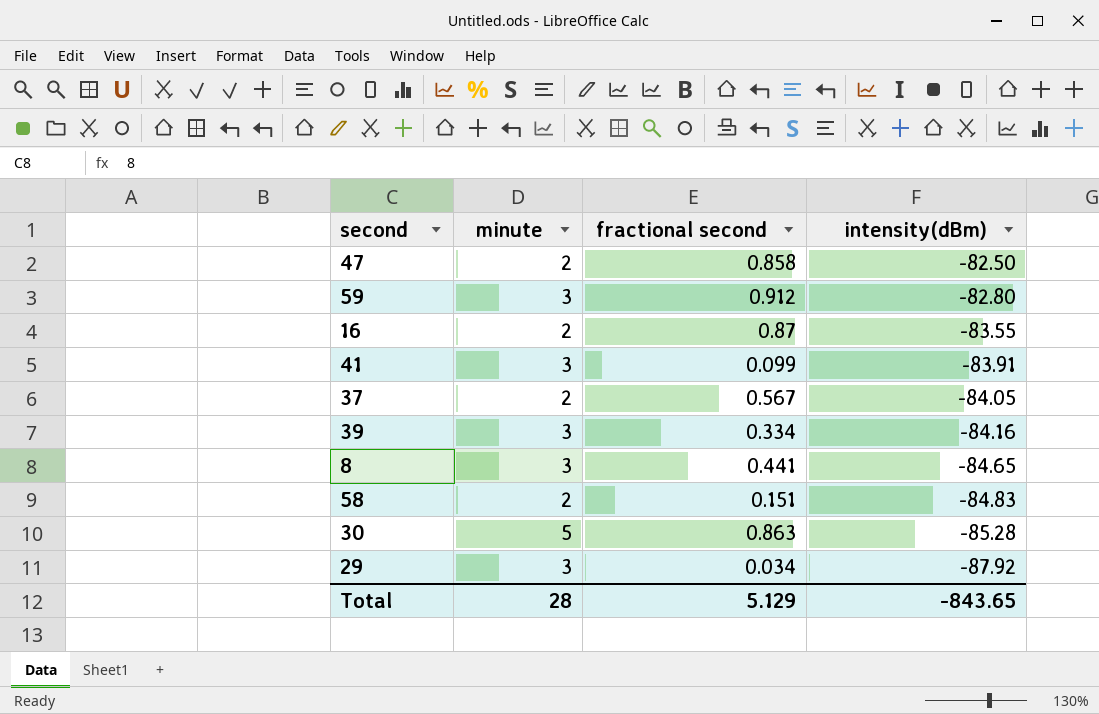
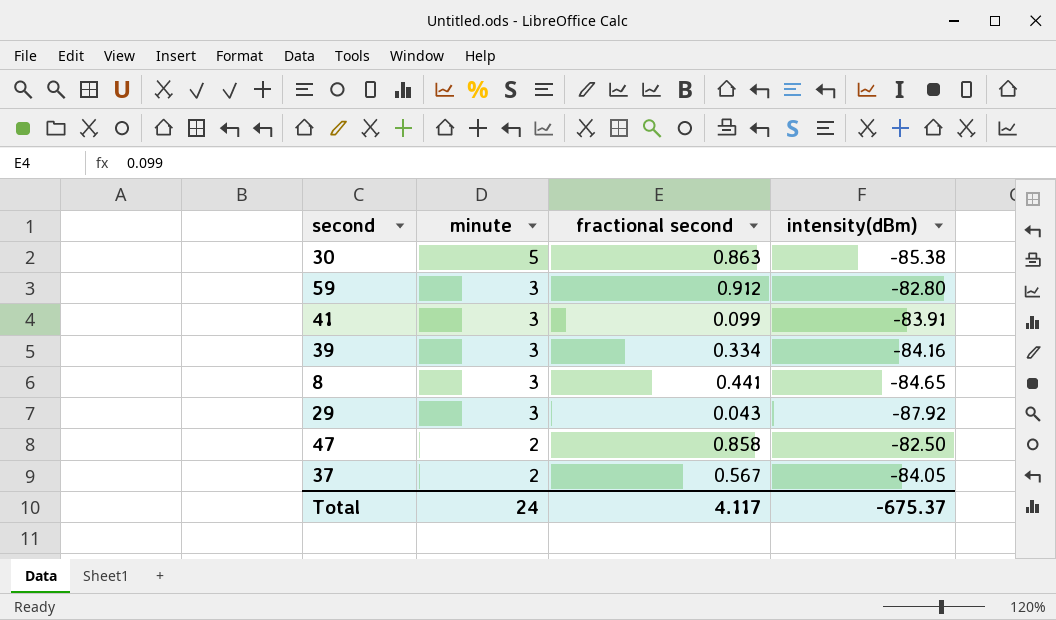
row order: intensity(dBm) descending -> minute descending
row 16: 2 | 0.87 | -83.55 -> none
row 58: 2 | 0.151 | -84.83 -> none
30 | intensity(dBm): -85.28 -> -85.38
29 | fractional second: 0.034 -> 0.043
Total | minute: 28 -> 24
Total | fractional second: 5.129 -> 4.117
Total | intensity(dBm): -843.65 -> -675.37

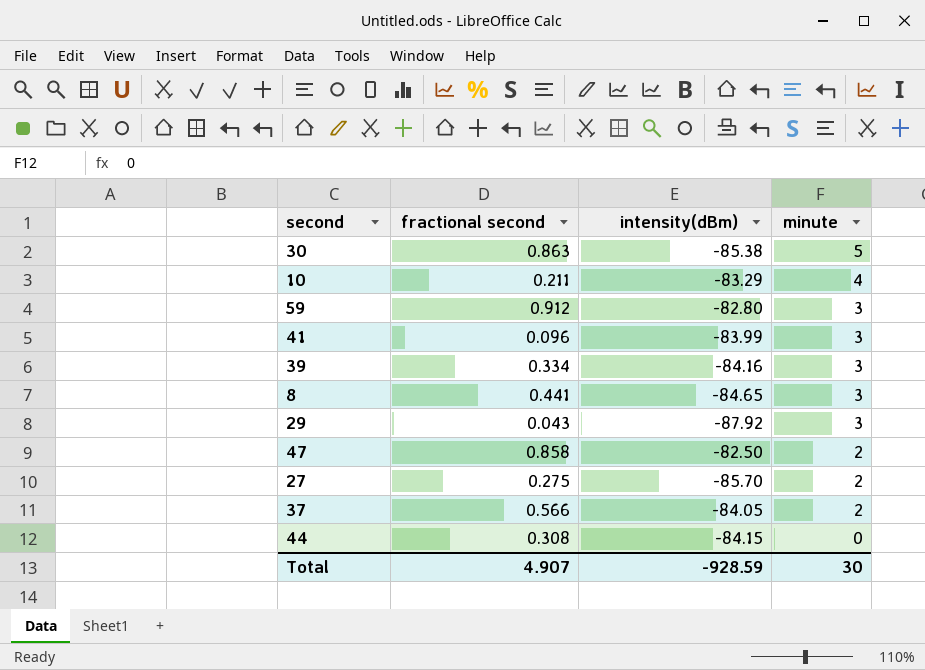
column minute | position: 2 -> 4
row 10: none -> 0.211 | -83.29 | 4
41 | fractional second: 0.099 -> 0.096
41 | intensity(dBm): -83.91 -> -83.99
row 27: none -> 0.275 | -85.70 | 2
37 | fractional second: 0.567 -> 0.566
row 44: none -> 0.308 | -84.15 | 0
Total | fractional second: 4.117 -> 4.907
Total | intensity(dBm): -675.37 -> -928.59
Total | minute: 24 -> 30

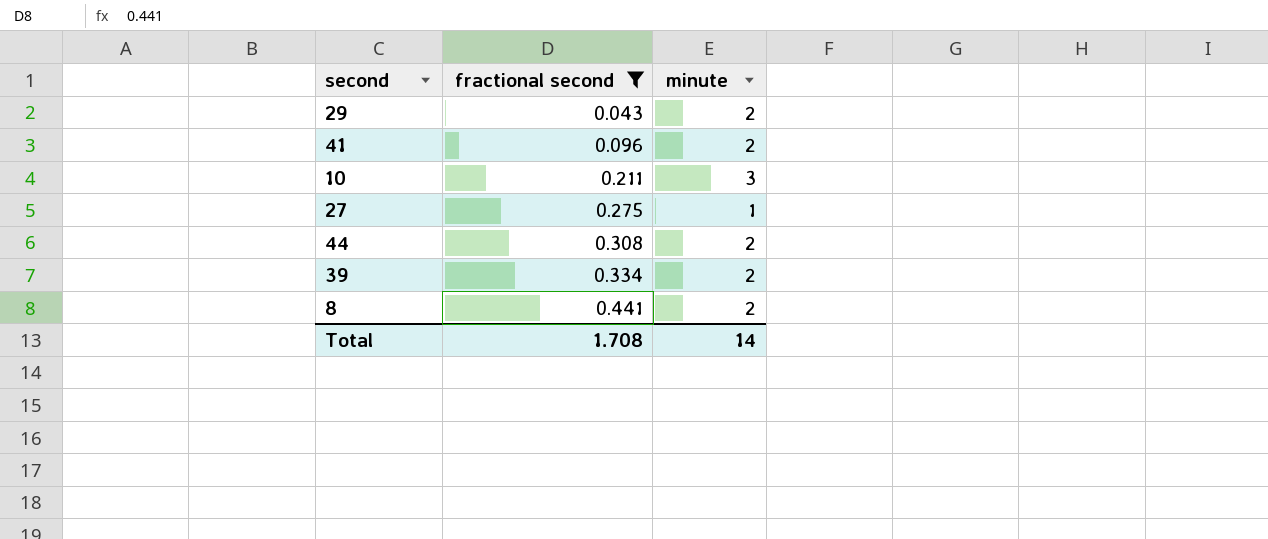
filter: none -> fractional second <= 0.441
row order: minute descending -> fractional second ascending
column intensity(dBm) | position: 3 -> none
29 | minute: 3 -> 2
41 | minute: 3 -> 2
10 | minute: 4 -> 3
27 | minute: 2 -> 1
44 | minute: 0 -> 2
39 | minute: 3 -> 2
8 | minute: 3 -> 2
Total | fractional second: 4.907 -> 1.708
Total | minute: 30 -> 14

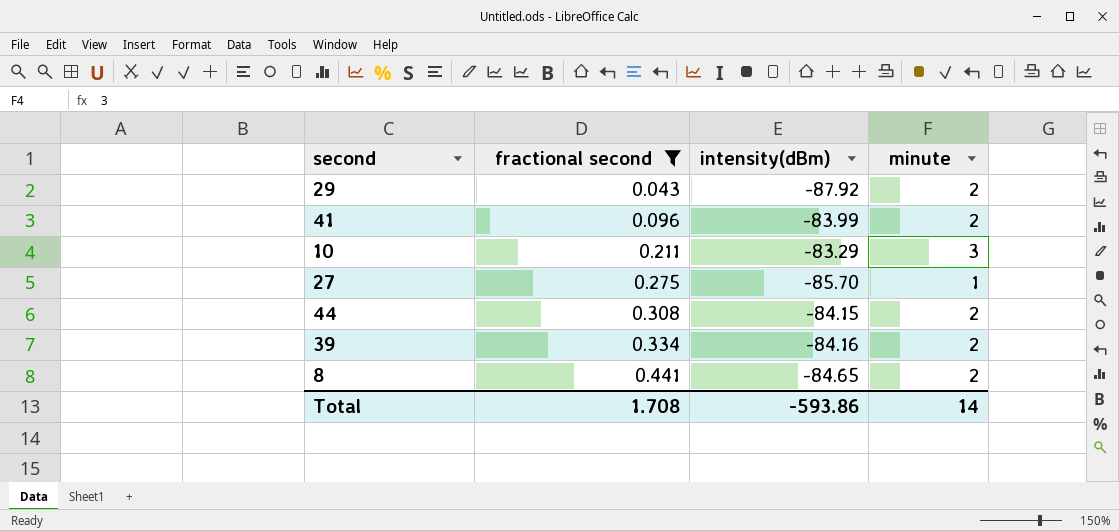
column intensity(dBm) | position: none -> 3

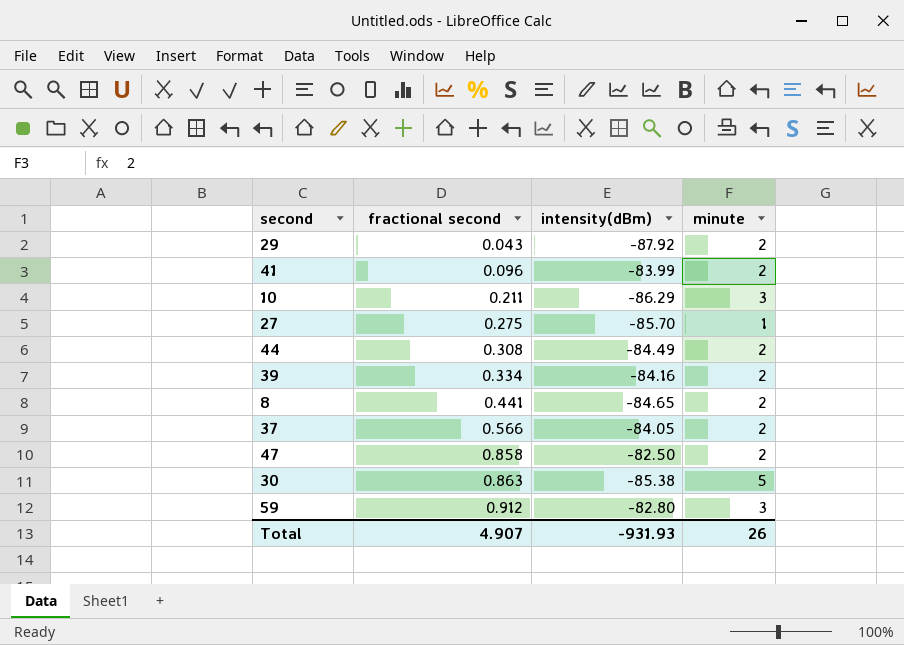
filter: fractional second <= 0.441 -> none
10 | intensity(dBm): -83.29 -> -86.29
44 | intensity(dBm): -84.15 -> -84.49
Total | fractional second: 1.708 -> 4.907
Total | intensity(dBm): -593.86 -> -931.93
Total | minute: 14 -> 26

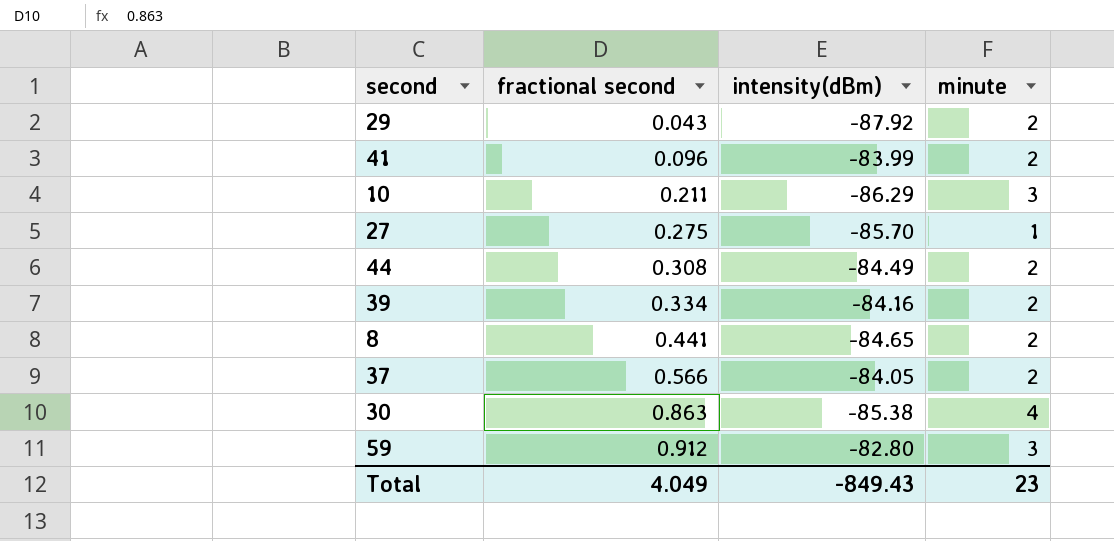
row 47: 0.858 | -82.50 | 2 -> none
30 | minute: 5 -> 4
Total | fractional second: 4.907 -> 4.049
Total | intensity(dBm): -931.93 -> -849.43
Total | minute: 26 -> 23

